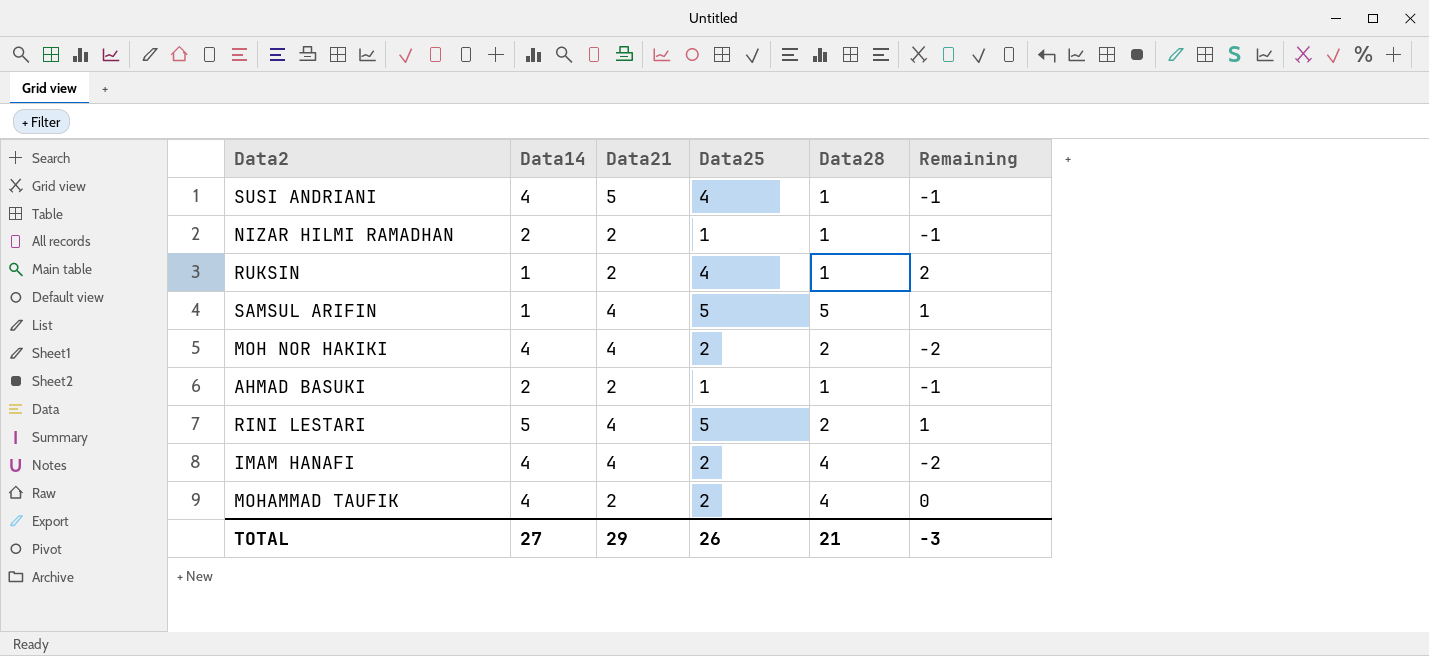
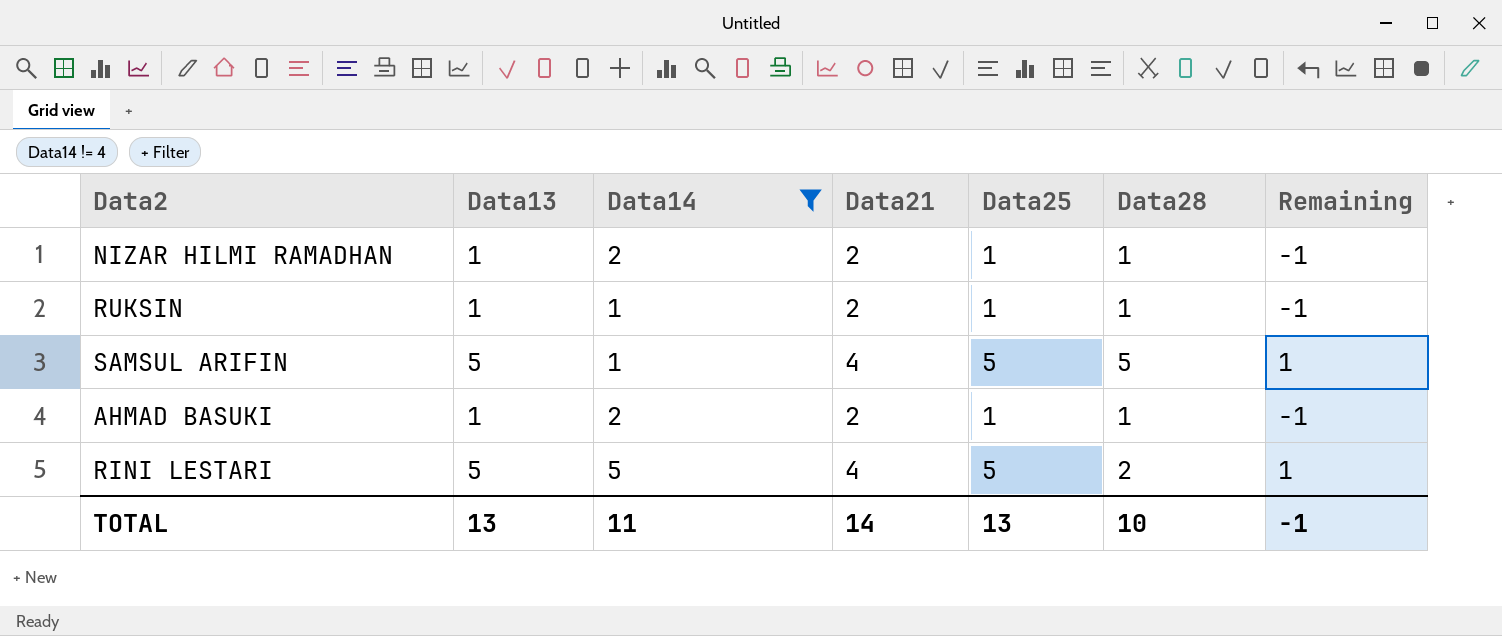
filter: none -> Data14 != 4
column Data13 | position: none -> 2
RUKSIN | Data25: 4 -> 1
RUKSIN | Remaining: 2 -> -1
TOTAL | Data14: 27 -> 11
TOTAL | Data21: 29 -> 14
TOTAL | Data25: 26 -> 13
TOTAL | Data28: 21 -> 10
TOTAL | Remaining: -3 -> -1

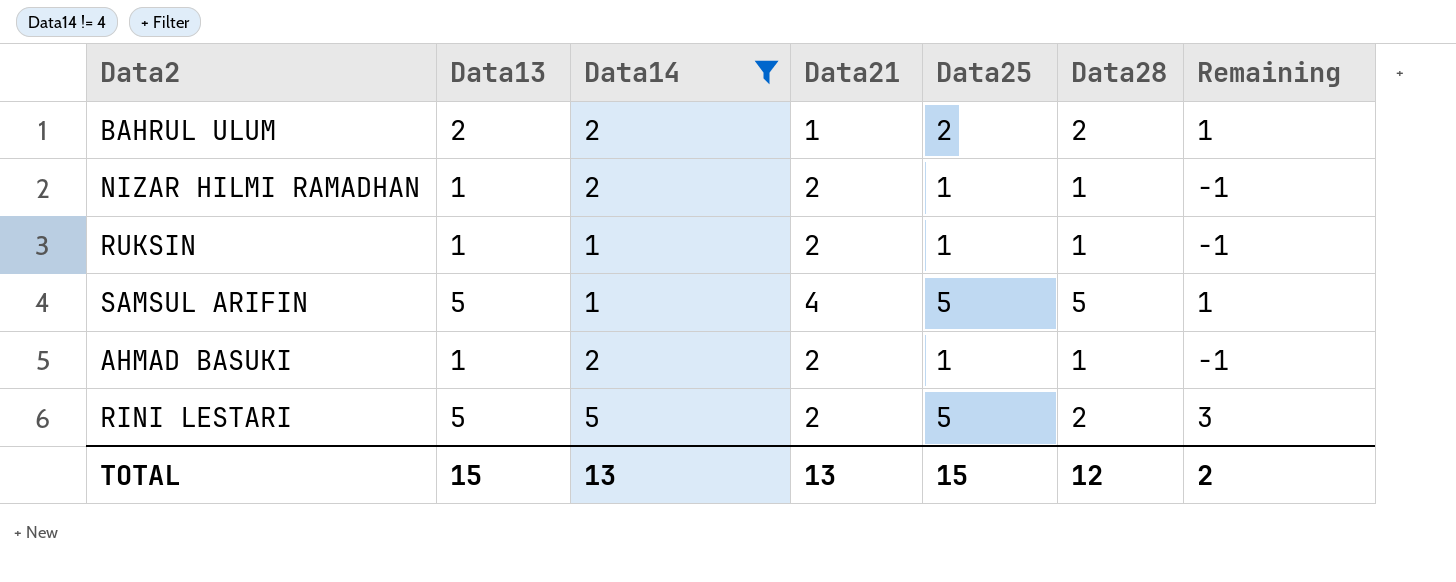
row BAHRUL ULUM: none -> 2 | 2 | 1 | 2 | 2 | 1
RINI LESTARI | Data21: 4 -> 2
RINI LESTARI | Remaining: 1 -> 3
TOTAL | Data13: 13 -> 15
TOTAL | Data14: 11 -> 13
TOTAL | Data21: 14 -> 13
TOTAL | Data25: 13 -> 15
TOTAL | Data28: 10 -> 12
TOTAL | Remaining: -1 -> 2

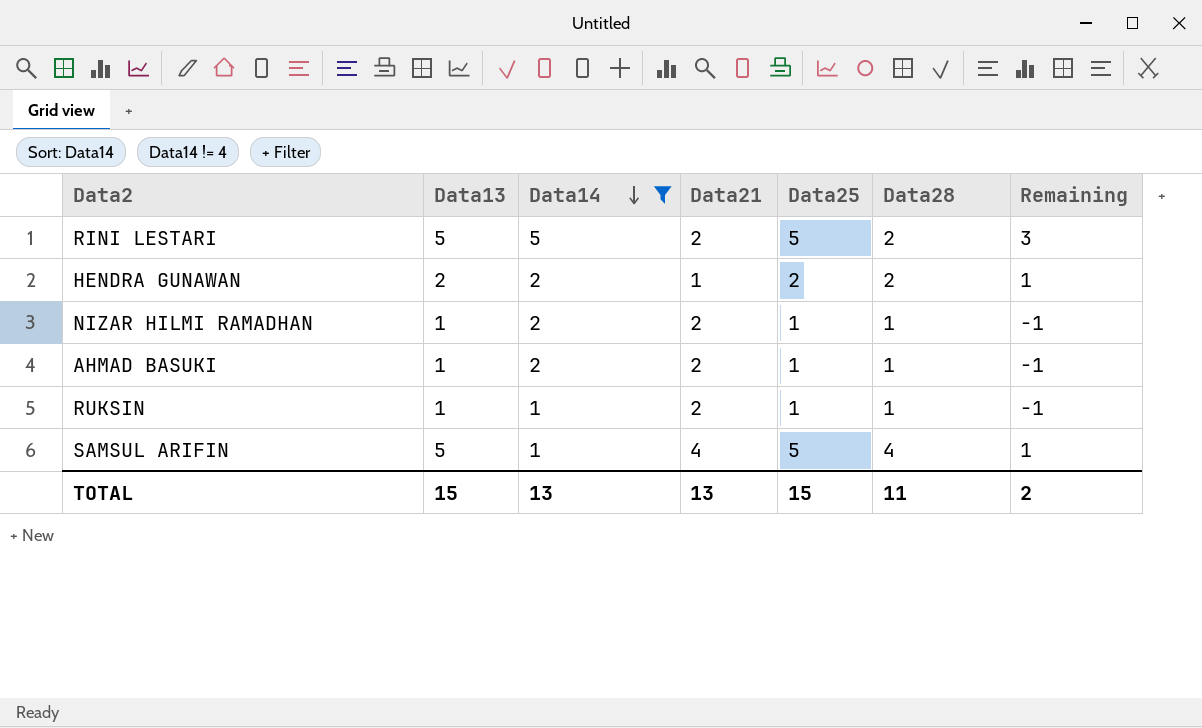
row order: none -> Data14 descending
row BAHRUL ULUM: 2 | 2 | 1 | 2 | 2 | 1 -> none
row HENDRA GUNAWAN: none -> 2 | 2 | 1 | 2 | 2 | 1
SAMSUL ARIFIN | Data28: 5 -> 4
TOTAL | Data28: 12 -> 11

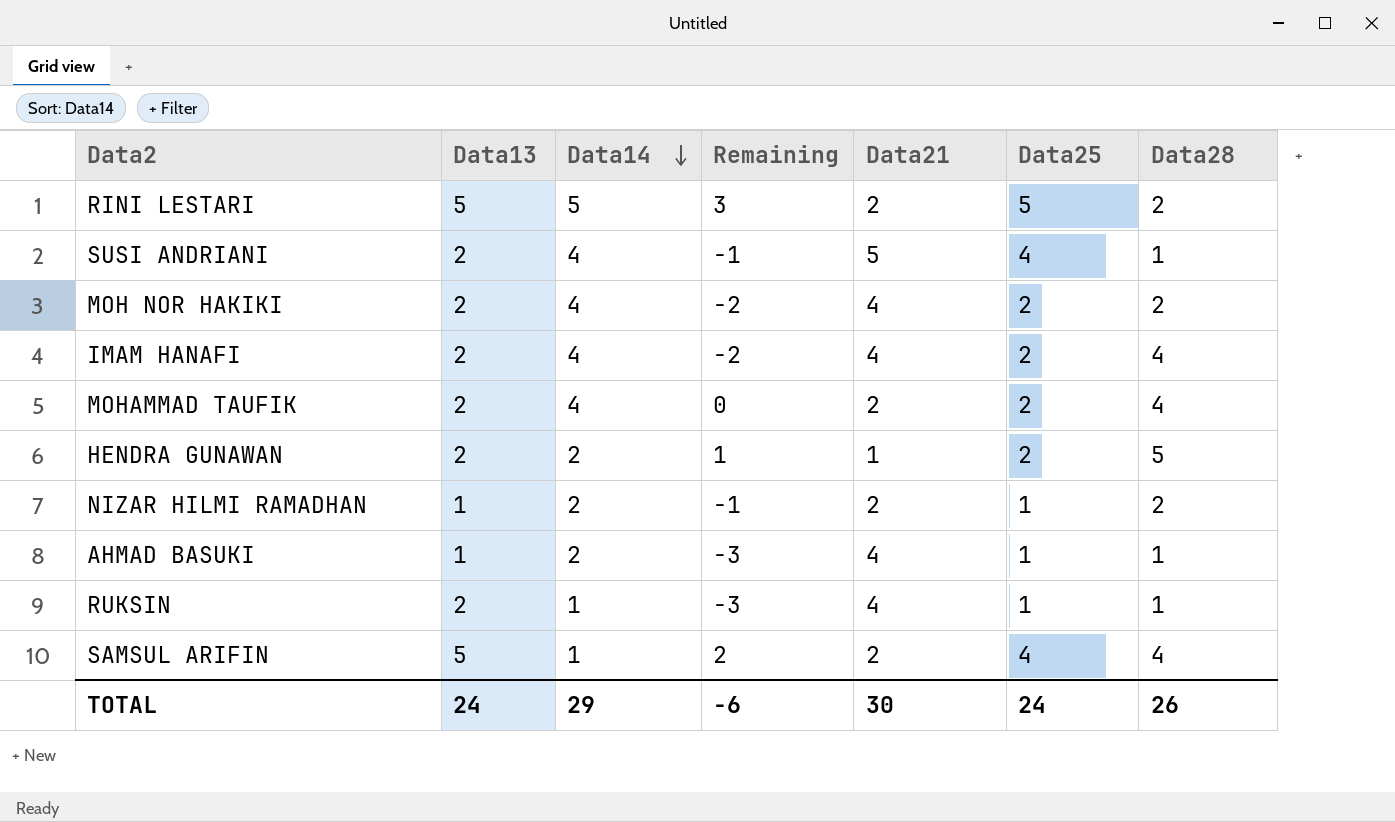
filter: Data14 != 4 -> none
column Remaining | position: 7 -> 4
HENDRA GUNAWAN | Data28: 2 -> 5
NIZAR HILMI RAMADHAN | Data28: 1 -> 2
AHMAD BASUKI | Remaining: -1 -> -3
AHMAD BASUKI | Data21: 2 -> 4
RUKSIN | Data13: 1 -> 2
RUKSIN | Remaining: -1 -> -3
RUKSIN | Data21: 2 -> 4
SAMSUL ARIFIN | Remaining: 1 -> 2
SAMSUL ARIFIN | Data21: 4 -> 2
SAMSUL ARIFIN | Data25: 5 -> 4
TOTAL | Data13: 15 -> 24
TOTAL | Data14: 13 -> 29
TOTAL | Remaining: 2 -> -6
TOTAL | Data21: 13 -> 30
TOTAL | Data25: 15 -> 24
TOTAL | Data28: 11 -> 26

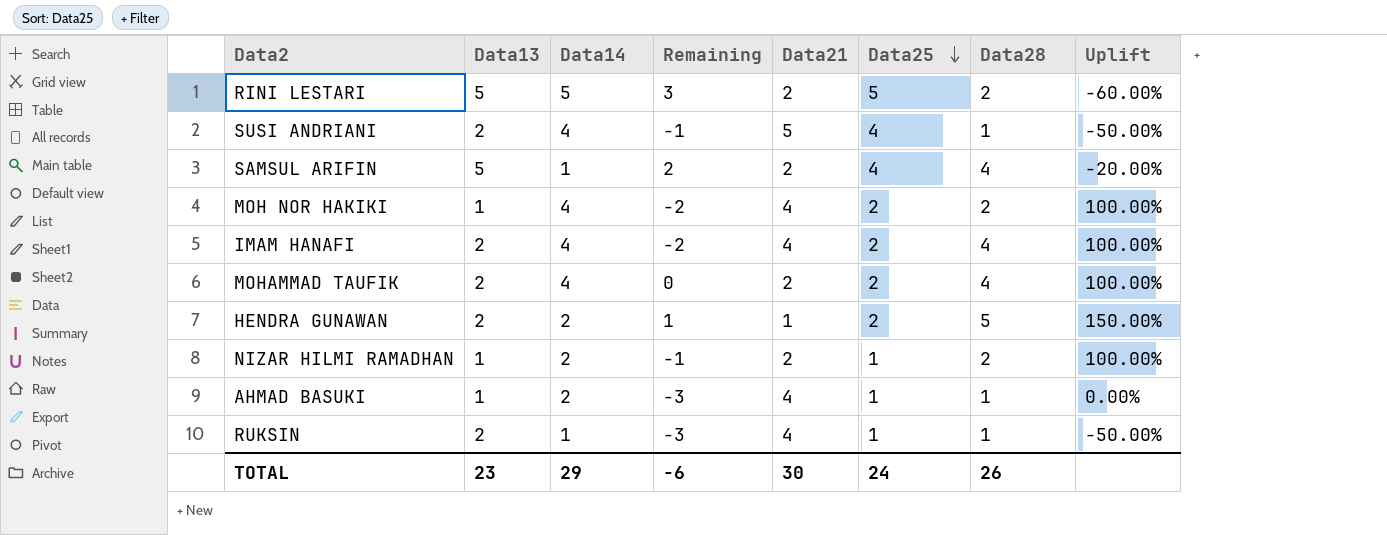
row order: Data14 descending -> Data25 descending
column Uplift | formula: none -> ([Data28] - [Data13]) / [Data13]
MOH NOR HAKIKI | Data13: 2 -> 1
TOTAL | Data13: 24 -> 23

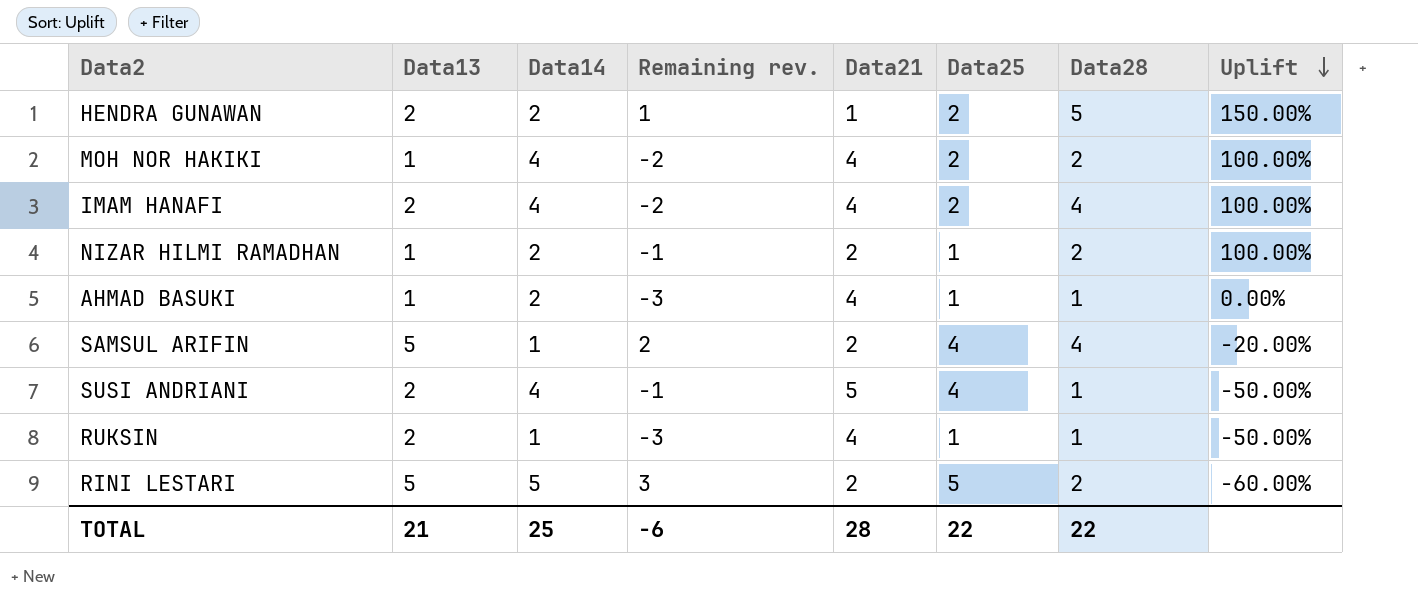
row order: Data25 descending -> Uplift descending
column name: Remaining -> Remaining rev.
row MOHAMMAD TAUFIK: 2 | 4 | 0 | 2 | 2 | 4 | 100.00% -> none
TOTAL | Data13: 23 -> 21
TOTAL | Data14: 29 -> 25
TOTAL | Data21: 30 -> 28
TOTAL | Data25: 24 -> 22
TOTAL | Data28: 26 -> 22

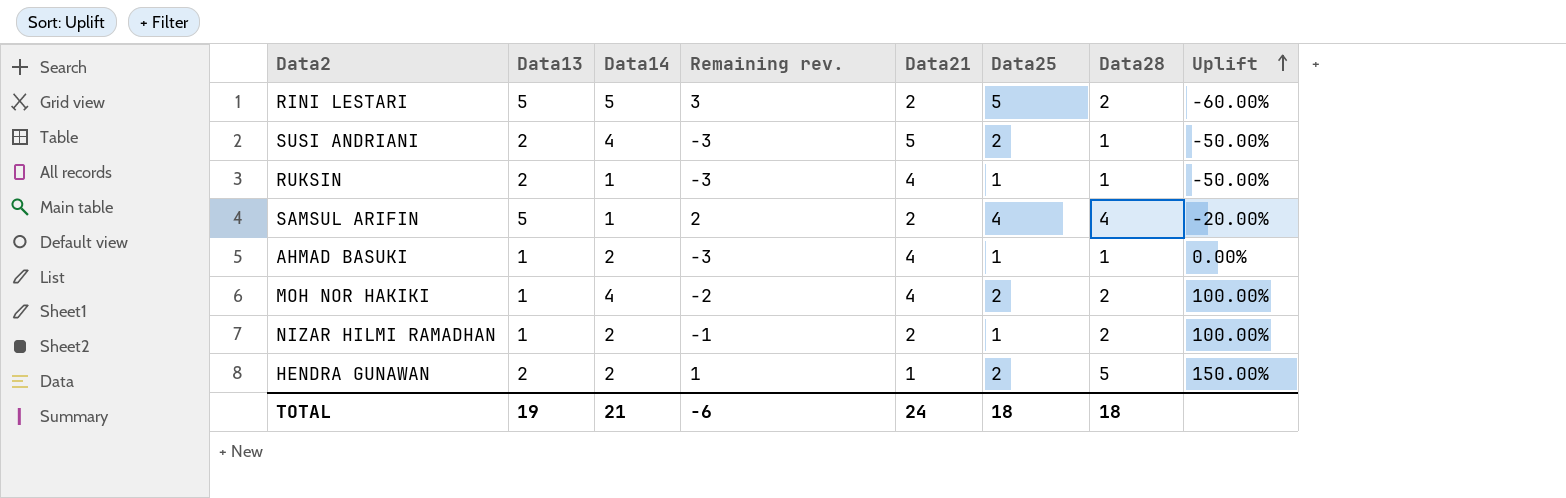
row order: Uplift descending -> Uplift ascending
row IMAM HANAFI: 2 | 4 | -2 | 4 | 2 | 4 | 100.00% -> none
SUSI ANDRIANI | Remaining rev.: -1 -> -3
SUSI ANDRIANI | Data25: 4 -> 2
TOTAL | Data13: 21 -> 19
TOTAL | Data14: 25 -> 21
TOTAL | Data21: 28 -> 24
TOTAL | Data25: 22 -> 18
TOTAL | Data28: 22 -> 18

